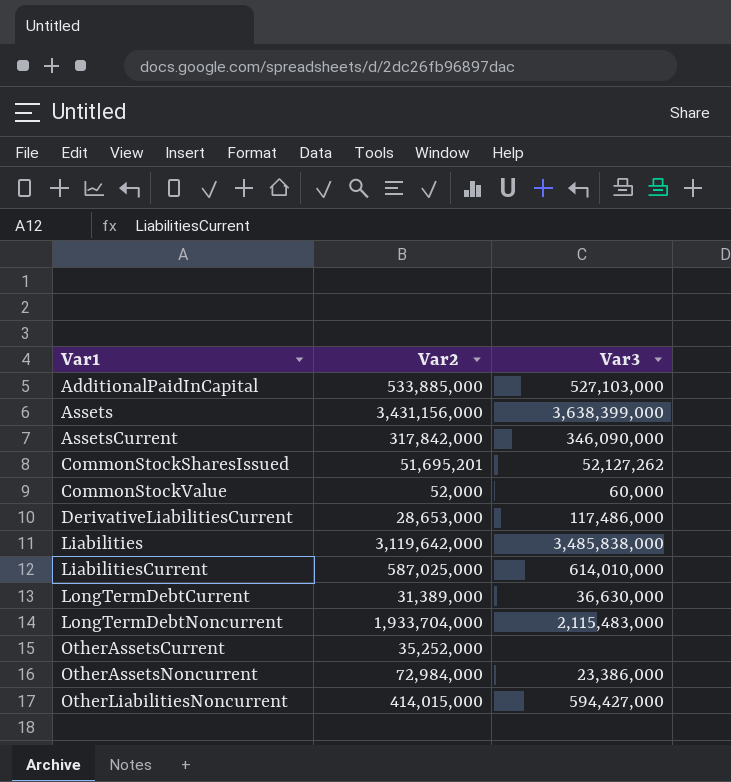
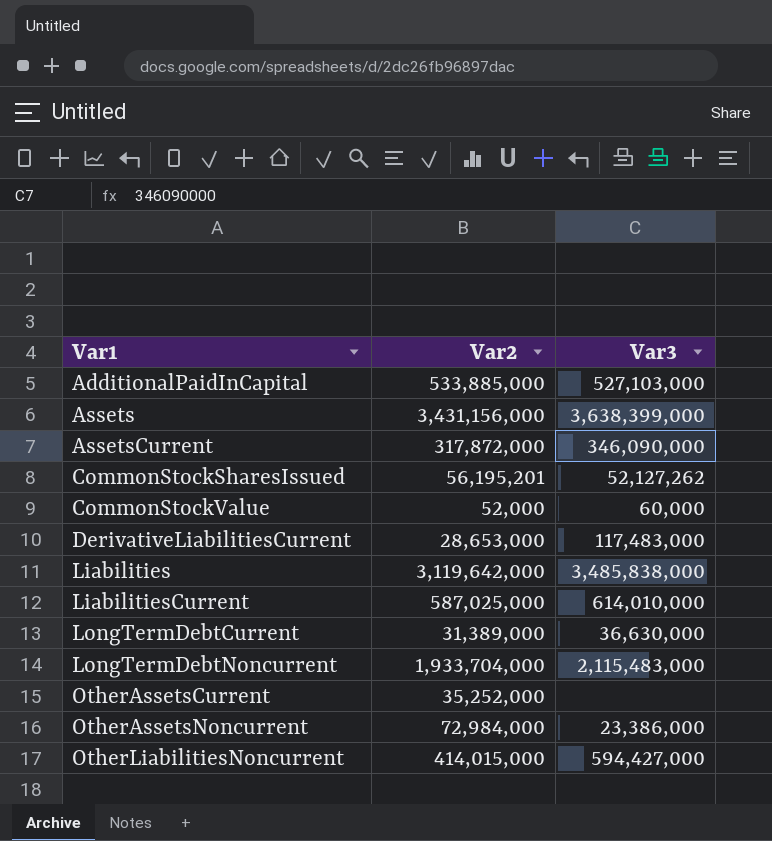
AssetsCurrent | Var2: 317,842,000 -> 317,872,000
CommonStockSharesIssued | Var2: 51,695,201 -> 56,195,201
DerivativeLiabilitiesCurrent | Var3: 117,486,000 -> 117,483,000

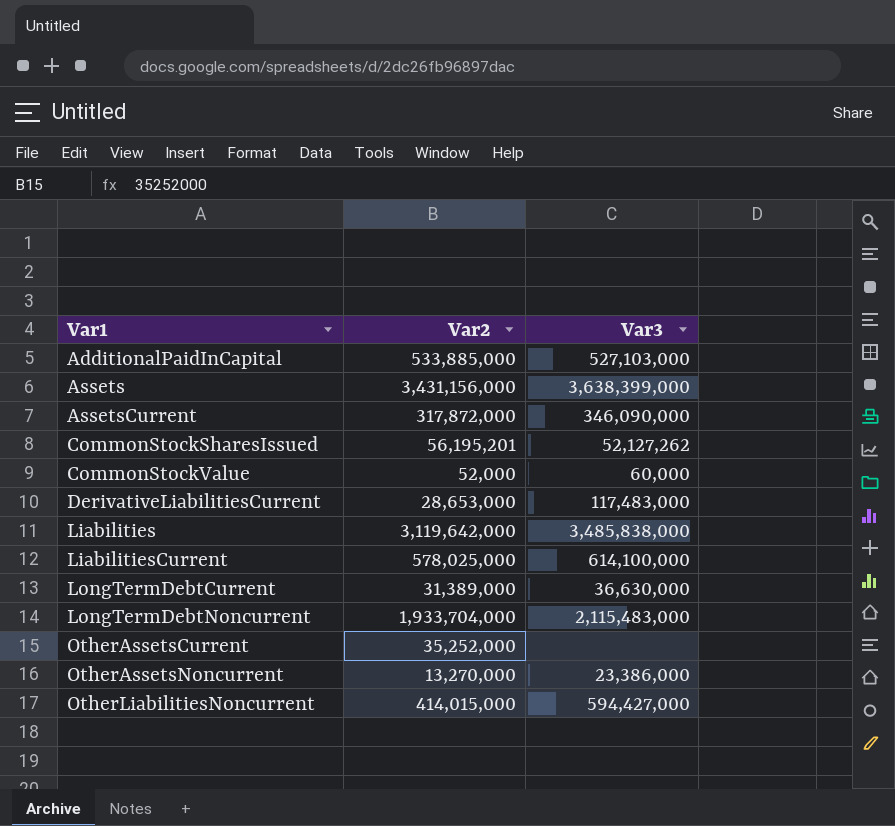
LiabilitiesCurrent | Var2: 587,025,000 -> 578,025,000
LiabilitiesCurrent | Var3: 614,010,000 -> 614,100,000
OtherAssetsNoncurrent | Var2: 72,984,000 -> 13,270,000

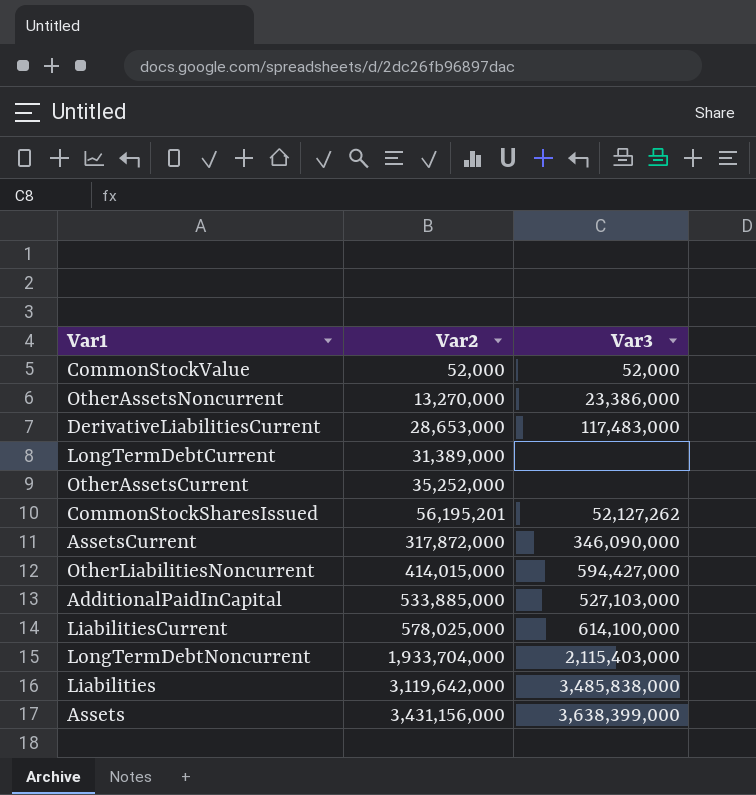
row order: Var1 ascending -> Var2 ascending
CommonStockValue | Var3: 60,000 -> 52,000
LongTermDebtCurrent | Var3: 36,630,000 -> none
LongTermDebtNoncurrent | Var3: 2,115,483,000 -> 2,115,403,000

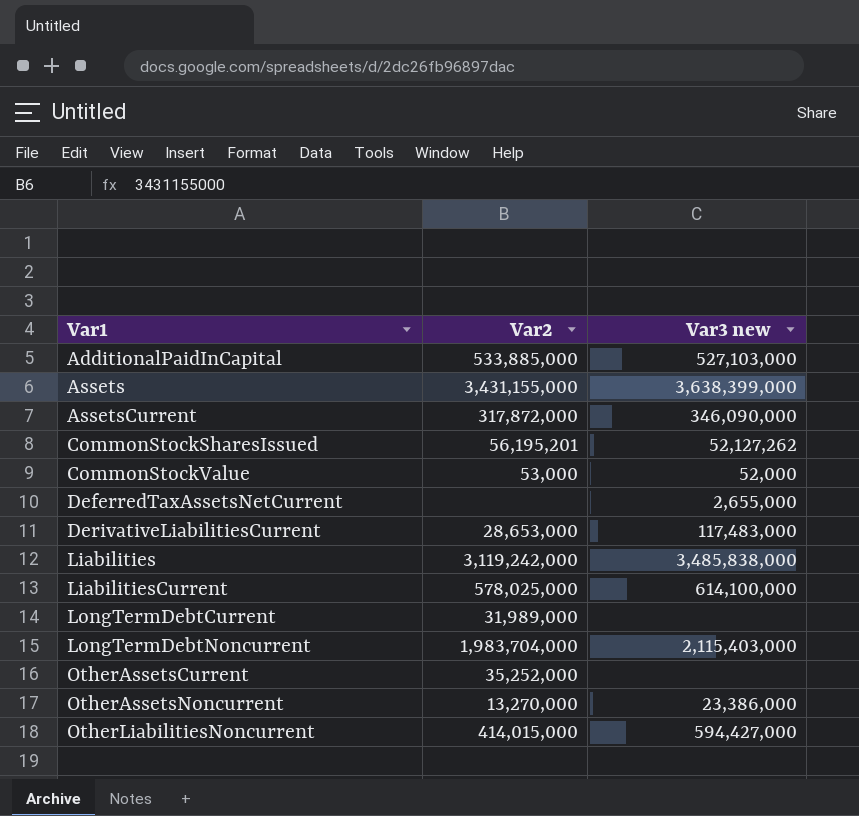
row order: Var2 ascending -> Var1 ascending
column name: Var3 -> Var3 new
Assets | Var2: 3,431,156,000 -> 3,431,155,000
CommonStockValue | Var2: 52,000 -> 53,000
row DeferredTaxAssetsNetCurrent: none -> none | 2,655,000
Liabilities | Var2: 3,119,642,000 -> 3,119,242,000
LongTermDebtCurrent | Var2: 31,389,000 -> 31,989,000
LongTermDebtNoncurrent | Var2: 1,933,704,000 -> 1,983,704,000

